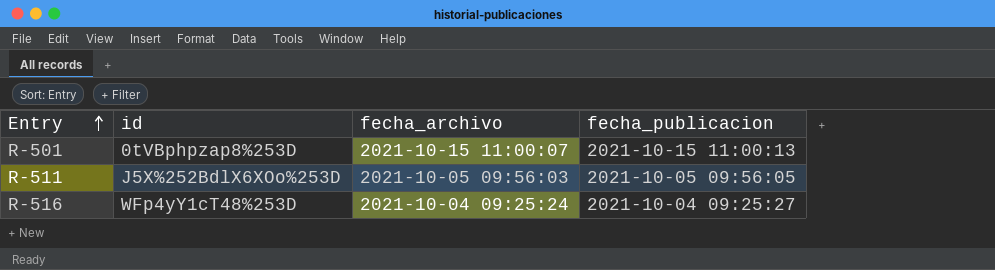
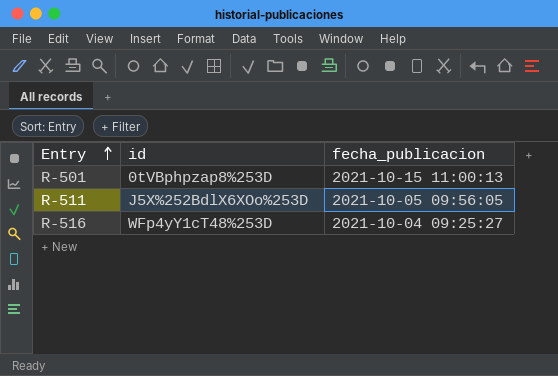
column fecha_archivo | position: 3 -> none

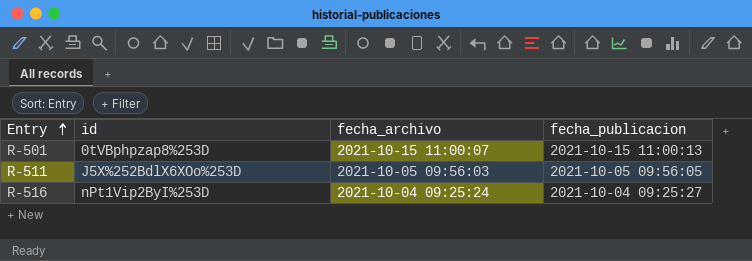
column fecha_archivo | position: none -> 3
R-516 | id: WFp4yY1cT48%253D -> nPt1Vip2ByI%253D

